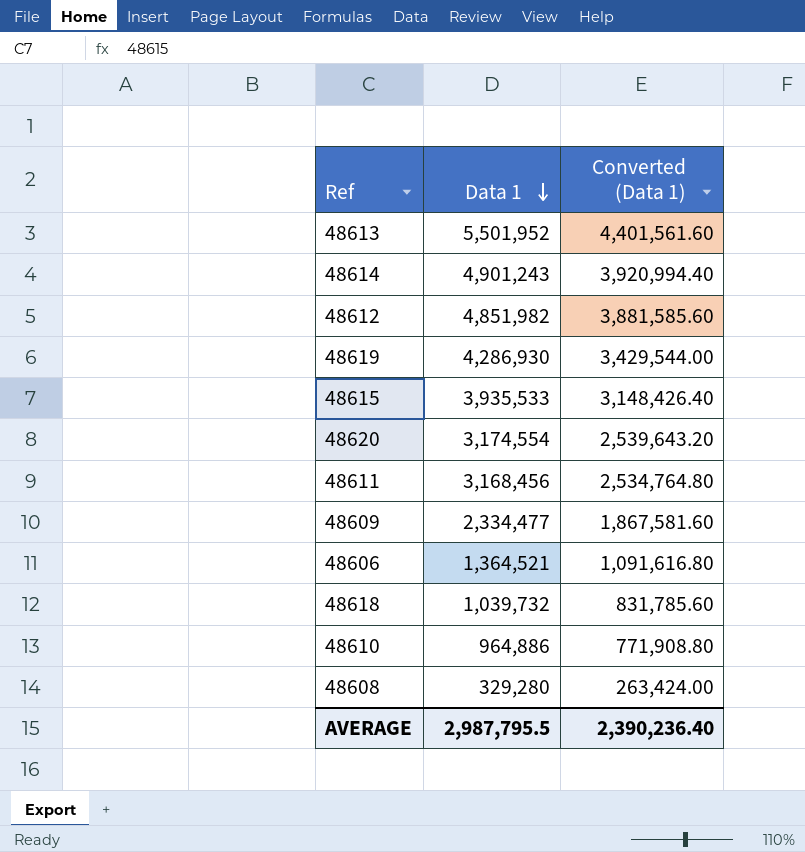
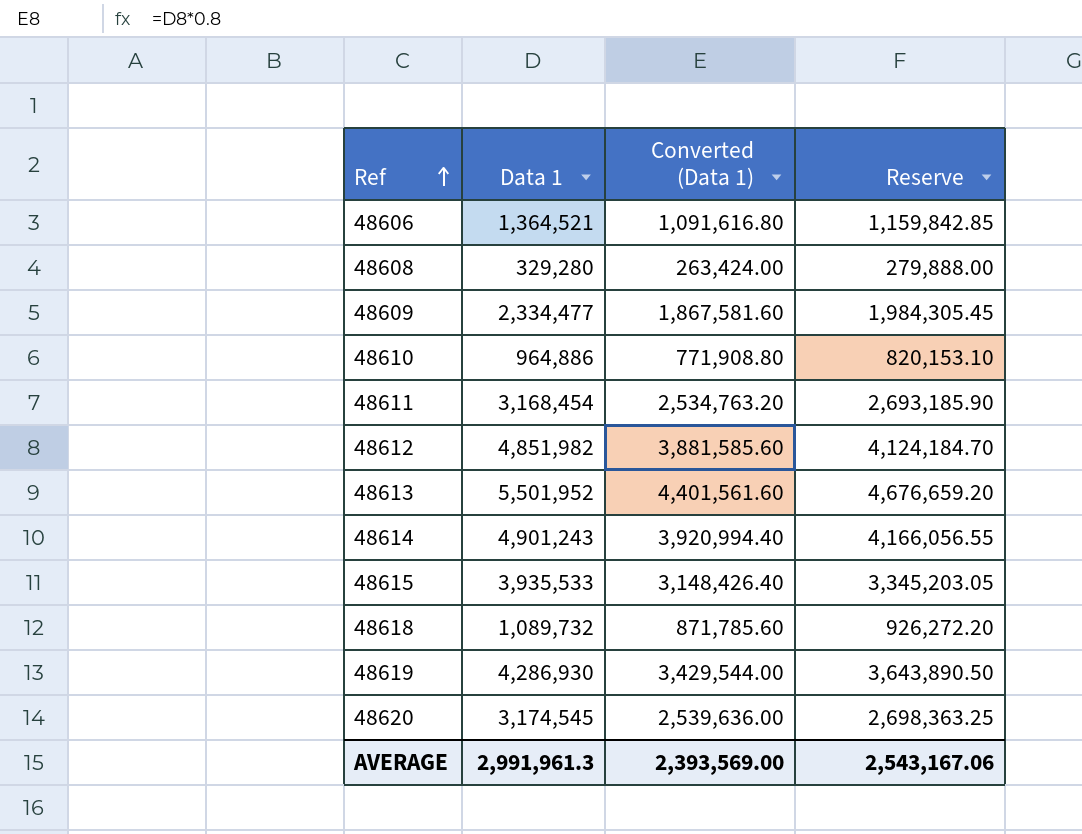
row order: Data 1 descending -> Ref ascending
column Reserve | formula: none -> [Data 1] * 0.85
48611 | Data 1: 3,168,456 -> 3,168,454
48611 | Converted (Data 1): 2,534,764.80 -> 2,534,763.20
48618 | Data 1: 1,039,732 -> 1,089,732
48618 | Converted (Data 1): 831,785.60 -> 871,785.60
48620 | Data 1: 3,174,554 -> 3,174,545
48620 | Converted (Data 1): 2,539,643.20 -> 2,539,636.00
AVERAGE | Data 1: 2,987,795.5 -> 2,991,961.3
AVERAGE | Converted (Data 1): 2,390,236.40 -> 2,393,569.00

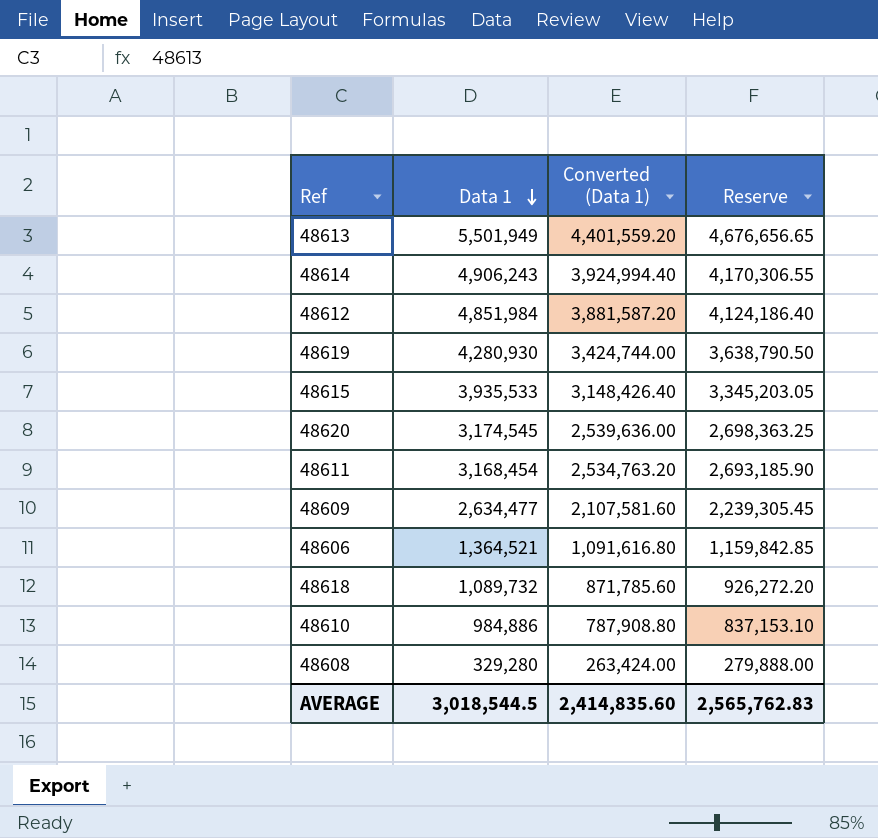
row order: Ref ascending -> Data 1 descending
48613 | Data 1: 5,501,952 -> 5,501,949
48613 | Converted (Data 1): 4,401,561.60 -> 4,401,559.20
48613 | Reserve: 4,676,659.20 -> 4,676,656.65
48614 | Data 1: 4,901,243 -> 4,906,243
48614 | Converted (Data 1): 3,920,994.40 -> 3,924,994.40
48614 | Reserve: 4,166,056.55 -> 4,170,306.55
48612 | Data 1: 4,851,982 -> 4,851,984
48612 | Converted (Data 1): 3,881,585.60 -> 3,881,587.20
48612 | Reserve: 4,124,184.70 -> 4,124,186.40
48619 | Data 1: 4,286,930 -> 4,280,930
48619 | Converted (Data 1): 3,429,544.00 -> 3,424,744.00
48619 | Reserve: 3,643,890.50 -> 3,638,790.50
48609 | Data 1: 2,334,477 -> 2,634,477
48609 | Converted (Data 1): 1,867,581.60 -> 2,107,581.60
48609 | Reserve: 1,984,305.45 -> 2,239,305.45
48610 | Data 1: 964,886 -> 984,886
48610 | Converted (Data 1): 771,908.80 -> 787,908.80
48610 | Reserve: 820,153.10 -> 837,153.10
AVERAGE | Data 1: 2,991,961.3 -> 3,018,544.5
AVERAGE | Converted (Data 1): 2,393,569.00 -> 2,414,835.60
AVERAGE | Reserve: 2,543,167.06 -> 2,565,762.83

